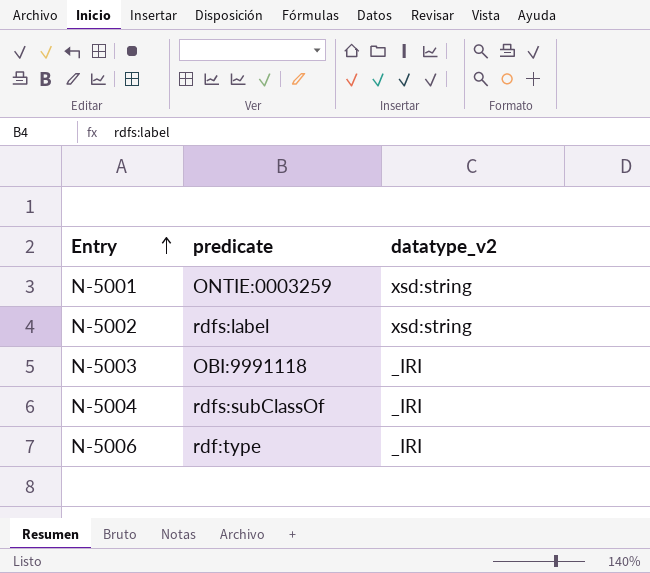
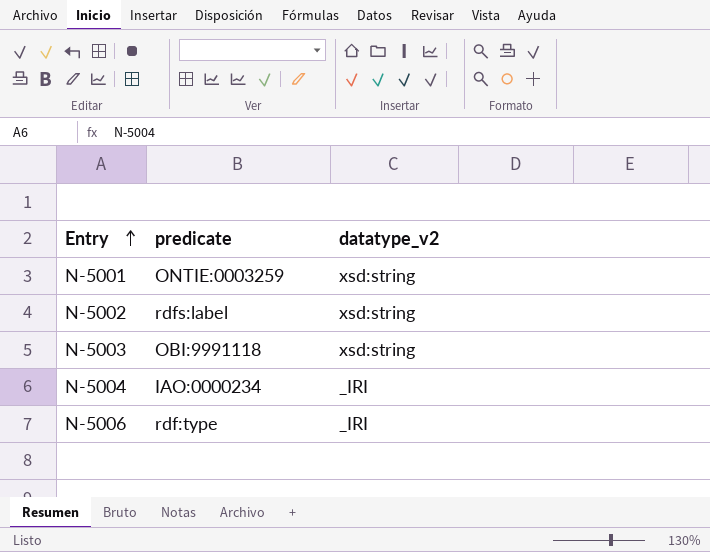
N-5003 | datatype_v2: _IRI -> xsd:string
N-5004 | predicate: rdfs:subClassOf -> IAO:0000234

